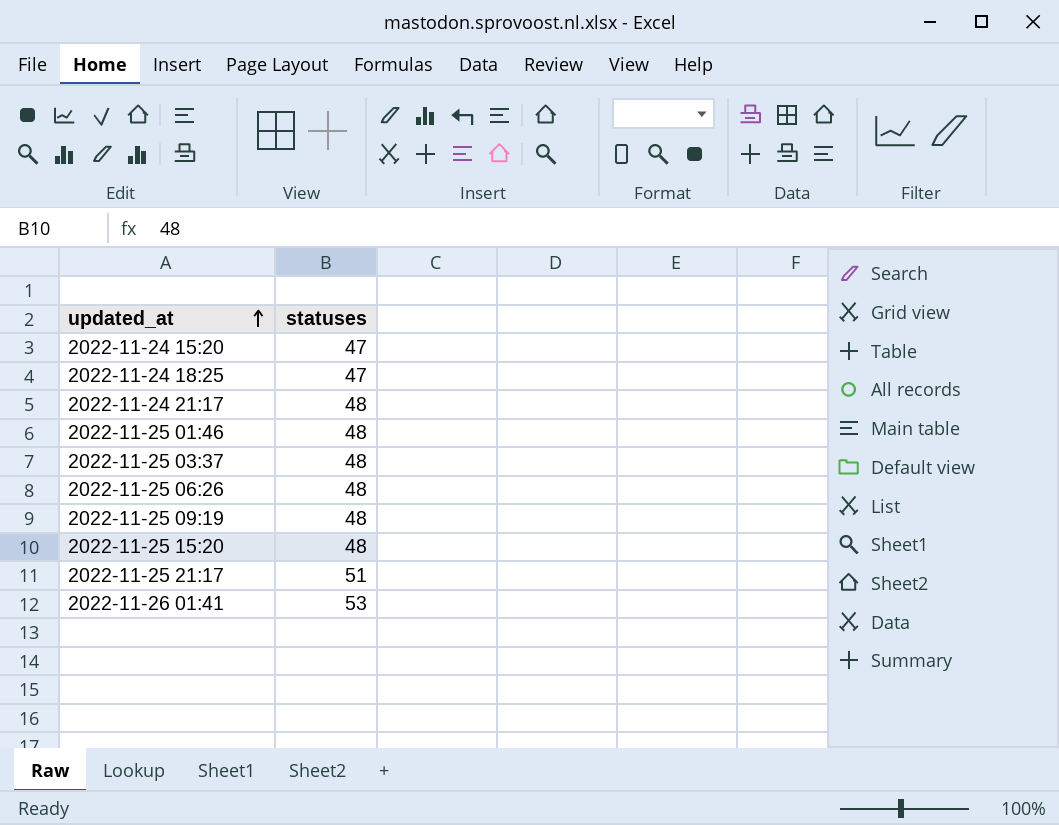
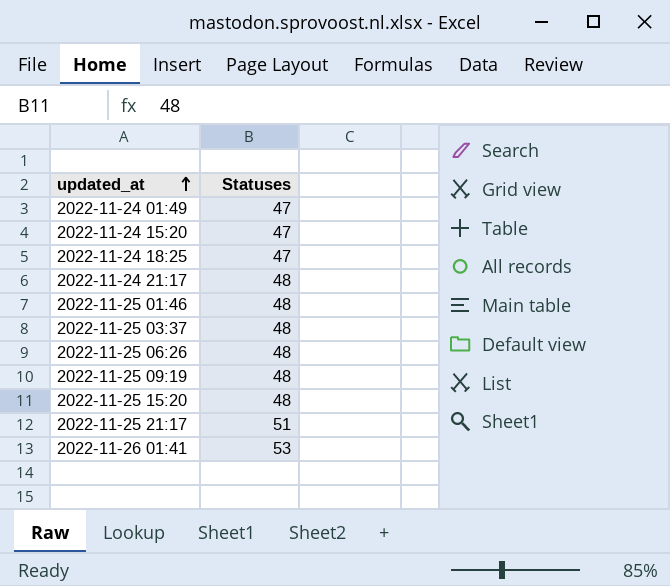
column name: statuses -> Statuses
row 2022-11-24 01:49: none -> 47

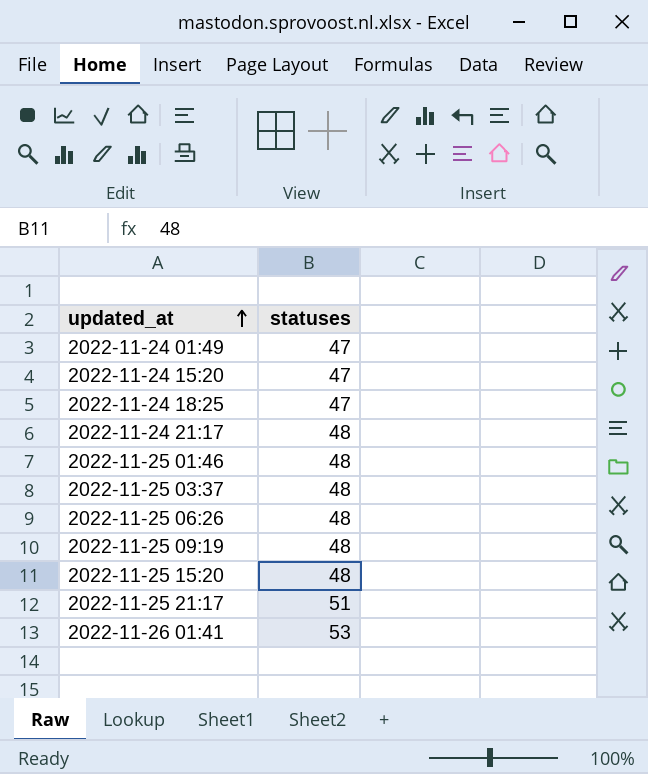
column name: Statuses -> statuses

